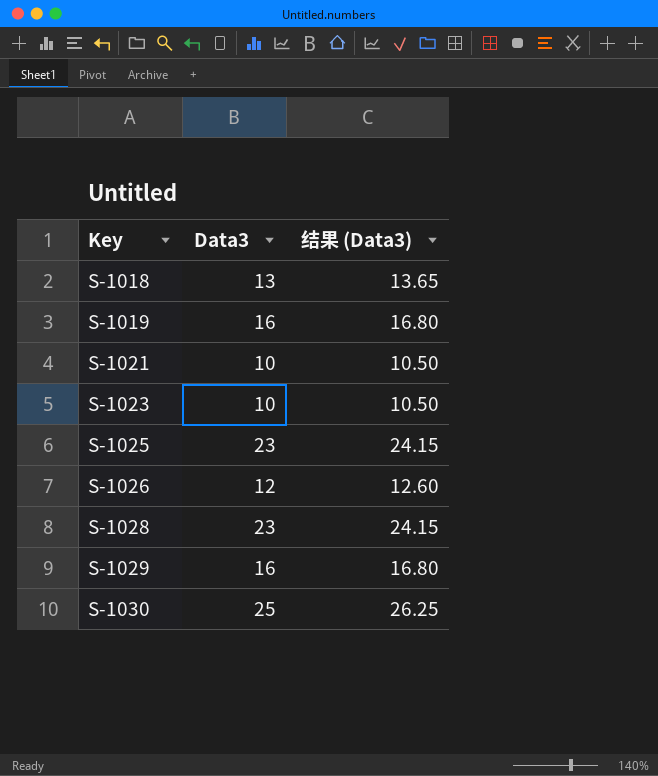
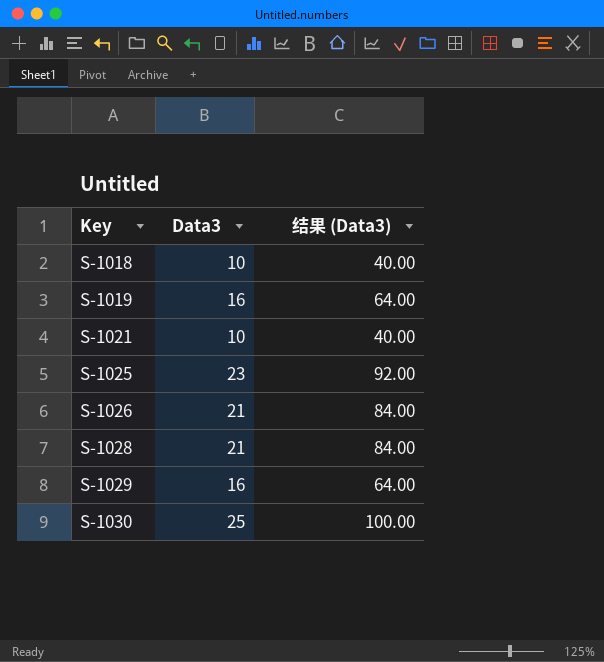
column 结果 (Data3) | formula: [Data3] * 1.05 -> [Data3] * 4
row S-1023: 10 | 10.50 -> none
S-1018 | Data3: 13 -> 10
S-1026 | Data3: 12 -> 21
S-1028 | Data3: 23 -> 21

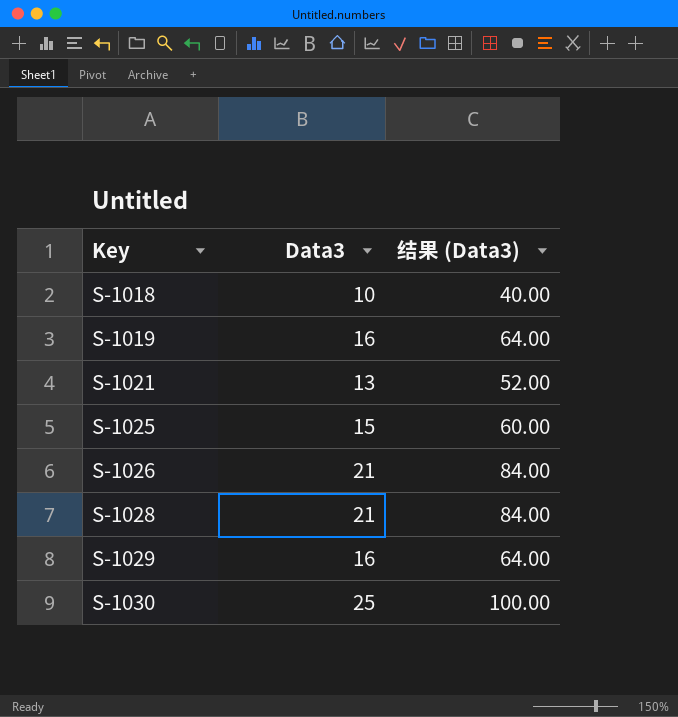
S-1021 | Data3: 10 -> 13
S-1021 | 结果 (Data3): 40.00 -> 52.00
S-1025 | Data3: 23 -> 15
S-1025 | 结果 (Data3): 92.00 -> 60.00

